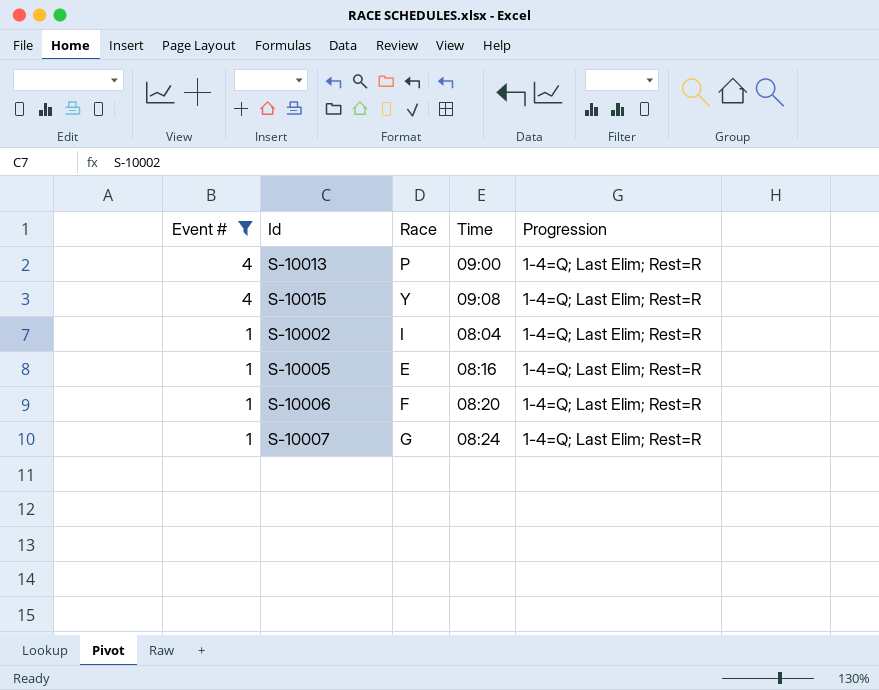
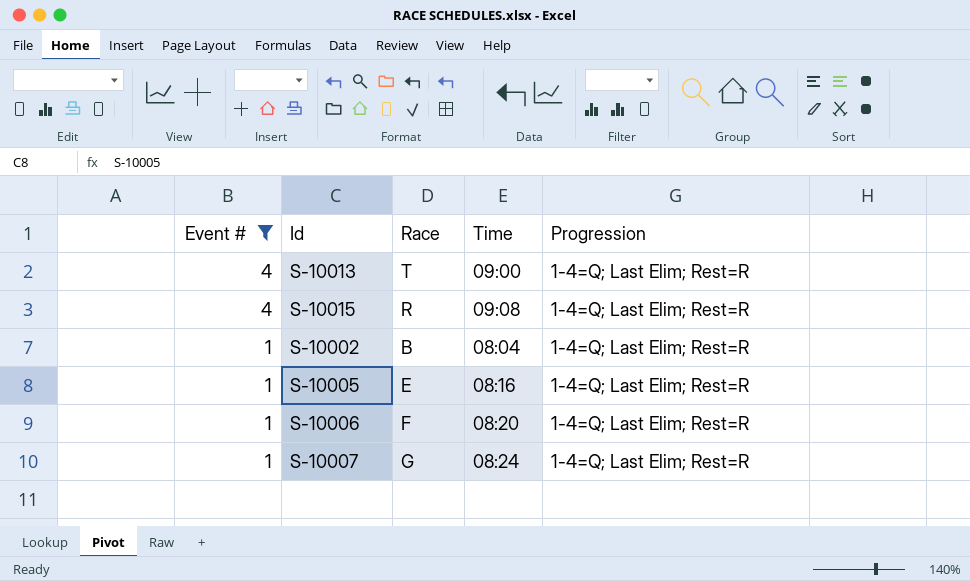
S-10013 | Race: P -> T
S-10015 | Race: Y -> R
S-10002 | Race: I -> B

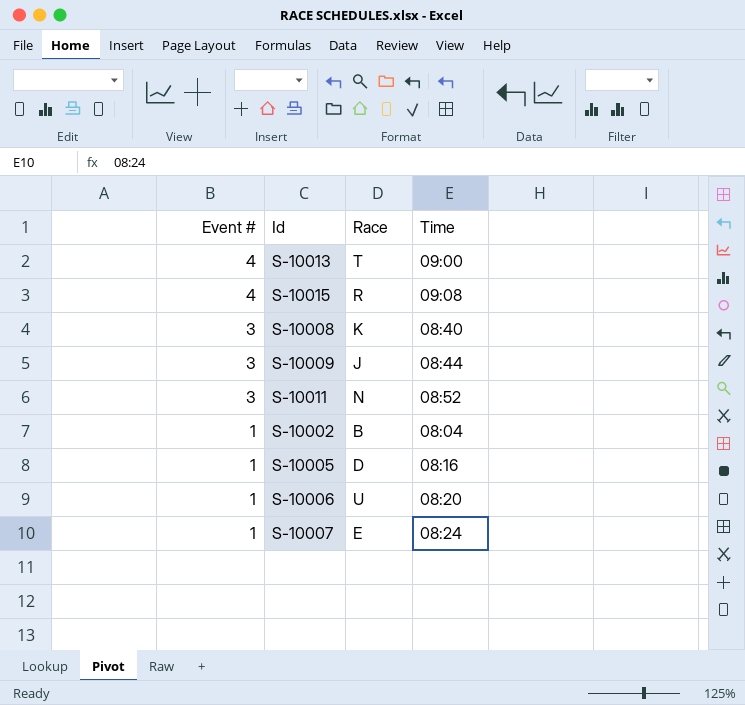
filter: Event # != 3 -> none
column Progression | position: 5 -> none
S-10005 | Race: E -> D
S-10006 | Race: F -> U
S-10007 | Race: G -> E

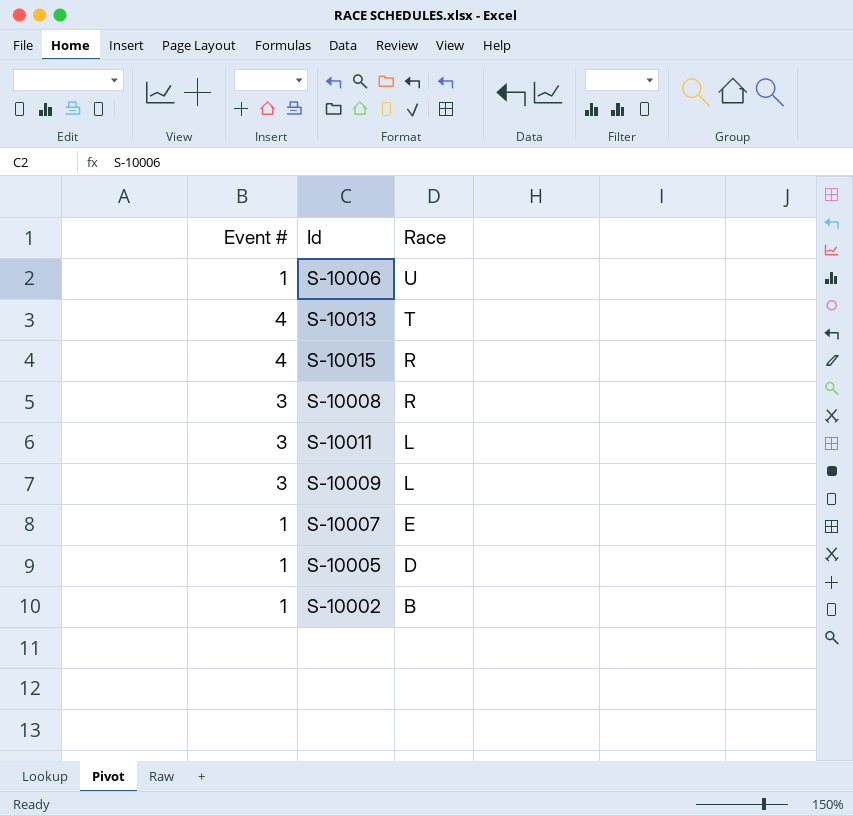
row order: Event # descending -> Race descending
column Time | position: 4 -> none
S-10008 | Race: K -> R
S-10011 | Race: N -> L
S-10009 | Race: J -> L

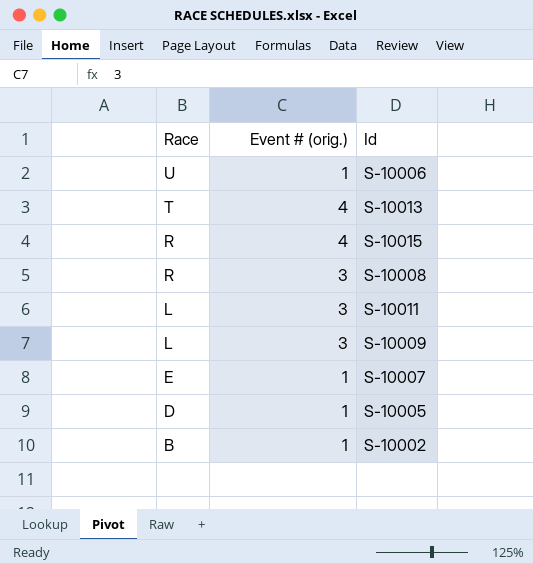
column Race | position: 3 -> 1
column name: Event # -> Event # (orig.)

